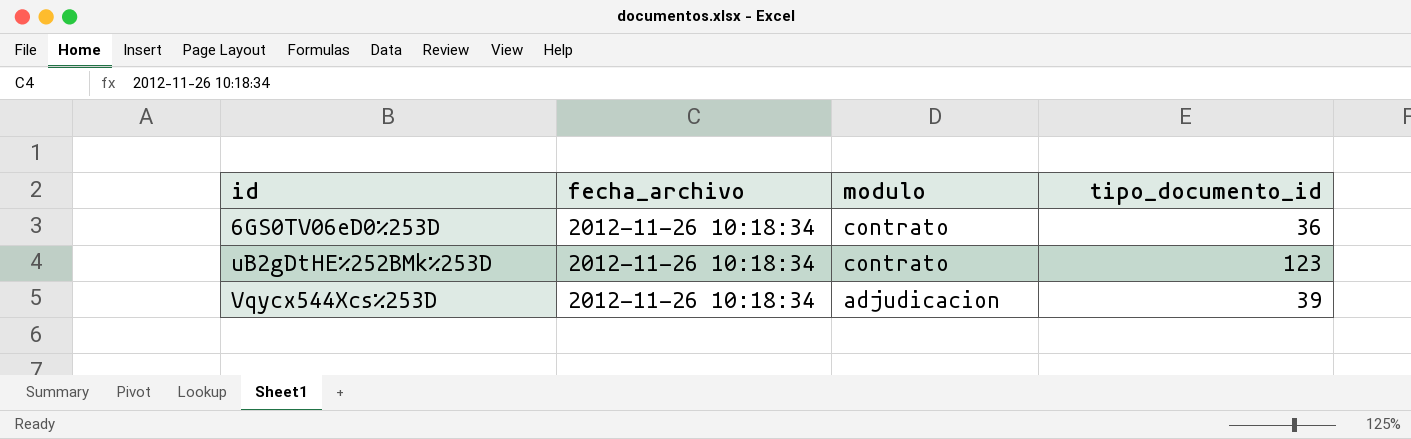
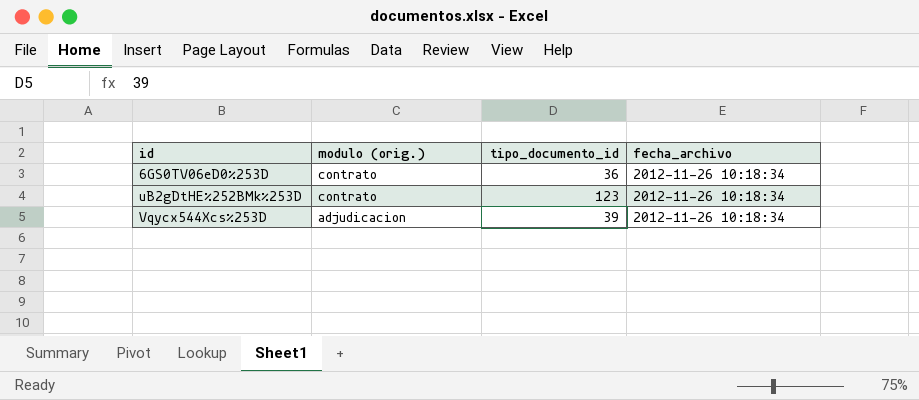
column name: modulo -> modulo (orig.)
column fecha_archivo | position: 2 -> 4

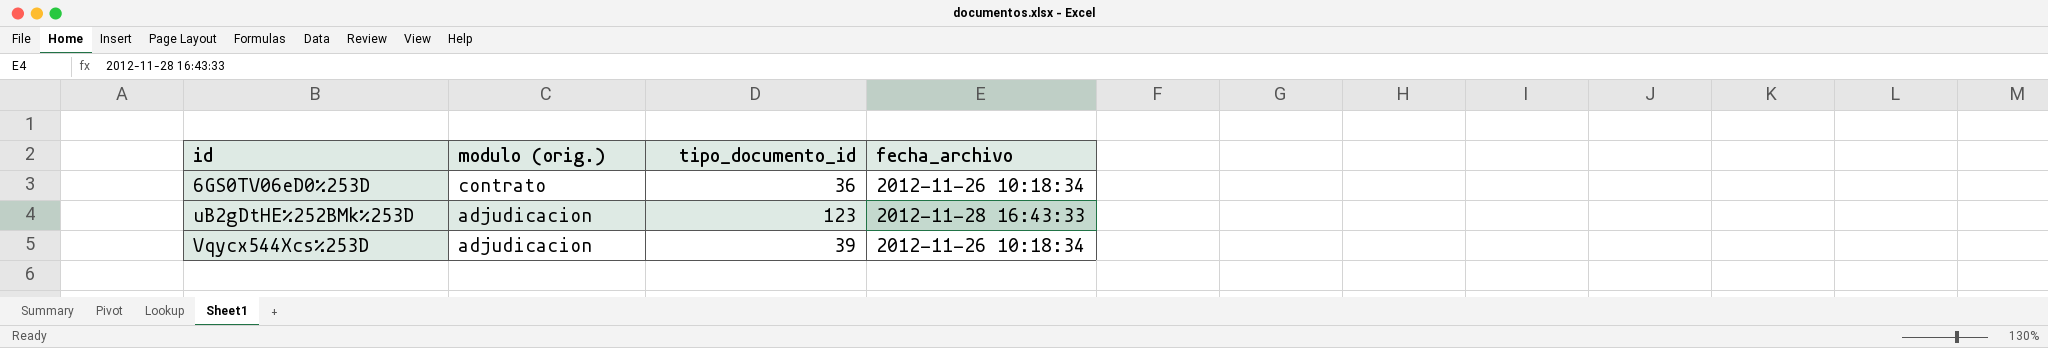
uB2gDtHE%252BMk%253D | modulo (orig.): contrato -> adjudicacion
uB2gDtHE%252BMk%253D | fecha_archivo: 2012-11-26 10:18:34 -> 2012-11-28 16:43:33

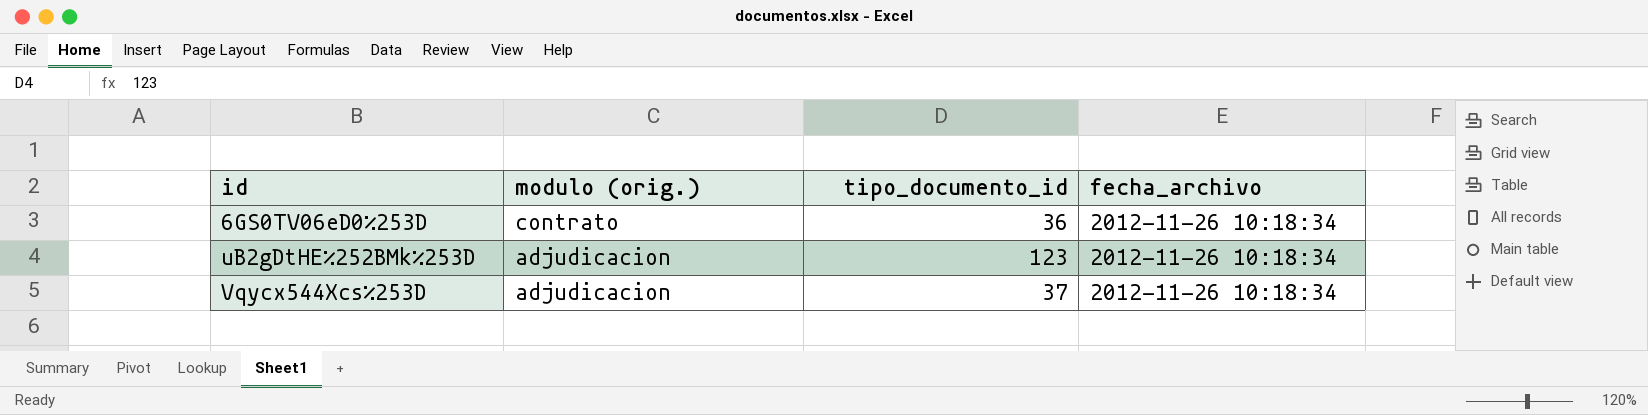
uB2gDtHE%252BMk%253D | fecha_archivo: 2012-11-28 16:43:33 -> 2012-11-26 10:18:34
Vqycx544Xcs%253D | tipo_documento_id: 39 -> 37

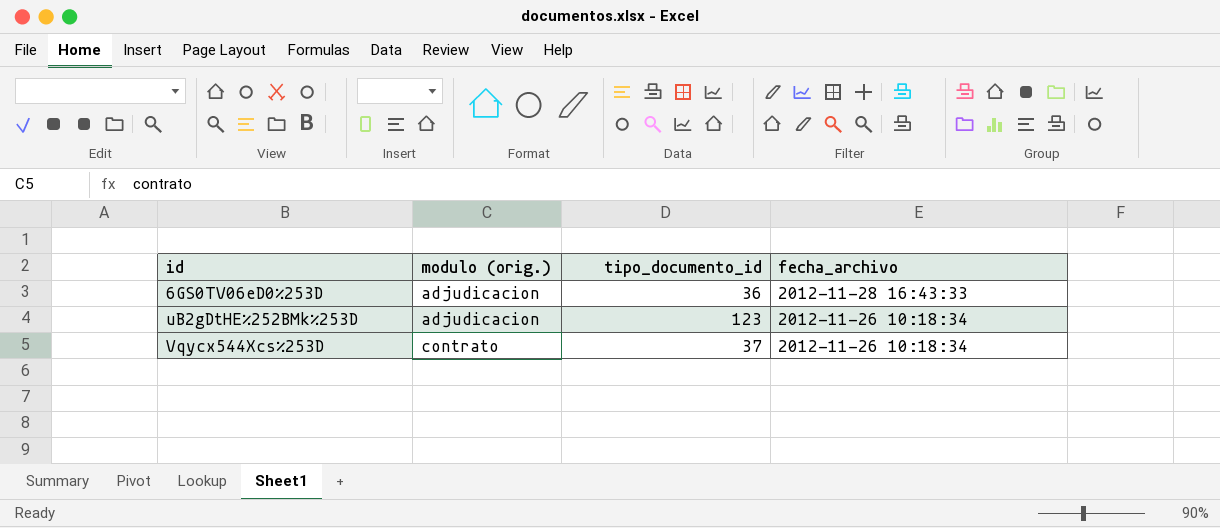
6GS0TV06eD0%253D | modulo (orig.): contrato -> adjudicacion
6GS0TV06eD0%253D | fecha_archivo: 2012-11-26 10:18:34 -> 2012-11-28 16:43:33
Vqycx544Xcs%253D | modulo (orig.): adjudicacion -> contrato

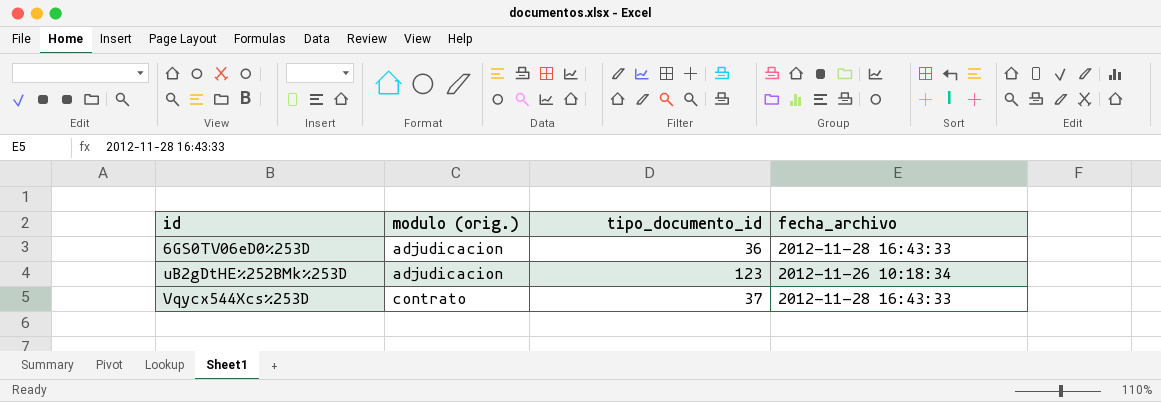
Vqycx544Xcs%253D | fecha_archivo: 2012-11-26 10:18:34 -> 2012-11-28 16:43:33

